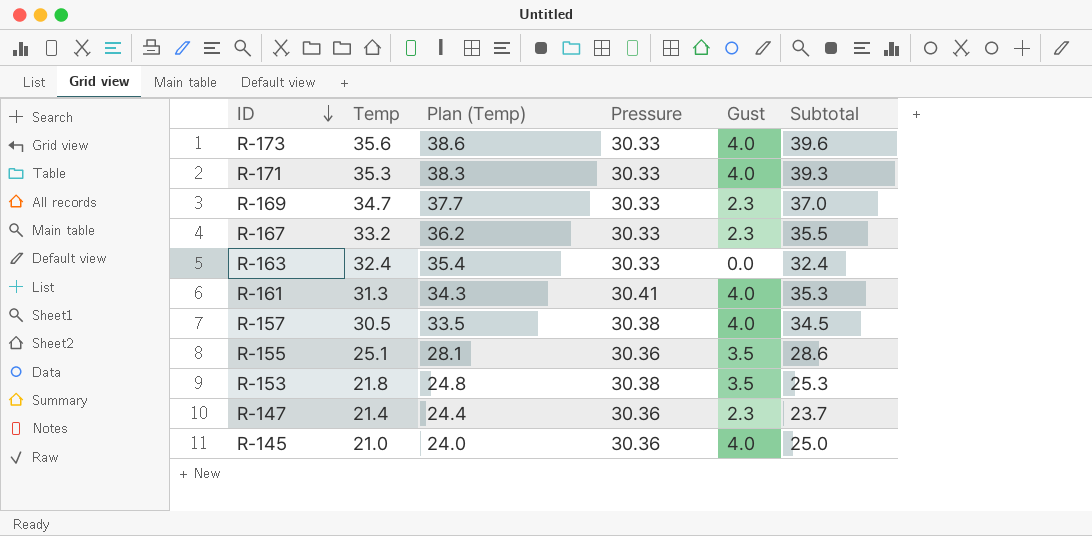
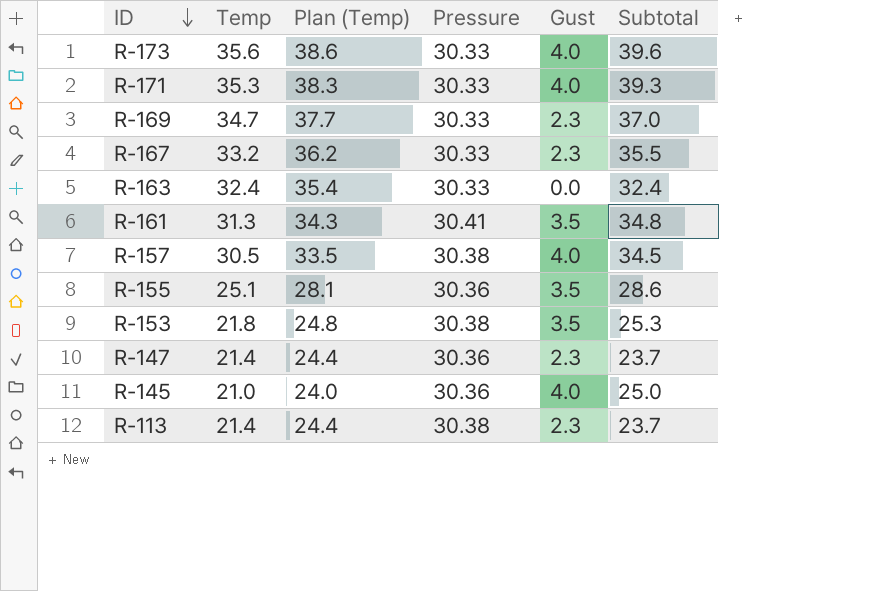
R-161 | Gust: 4.0 -> 3.5
R-161 | Subtotal: 35.3 -> 34.8
row R-113: none -> 21.4 | 24.4 | 30.38 | 2.3 | 23.7

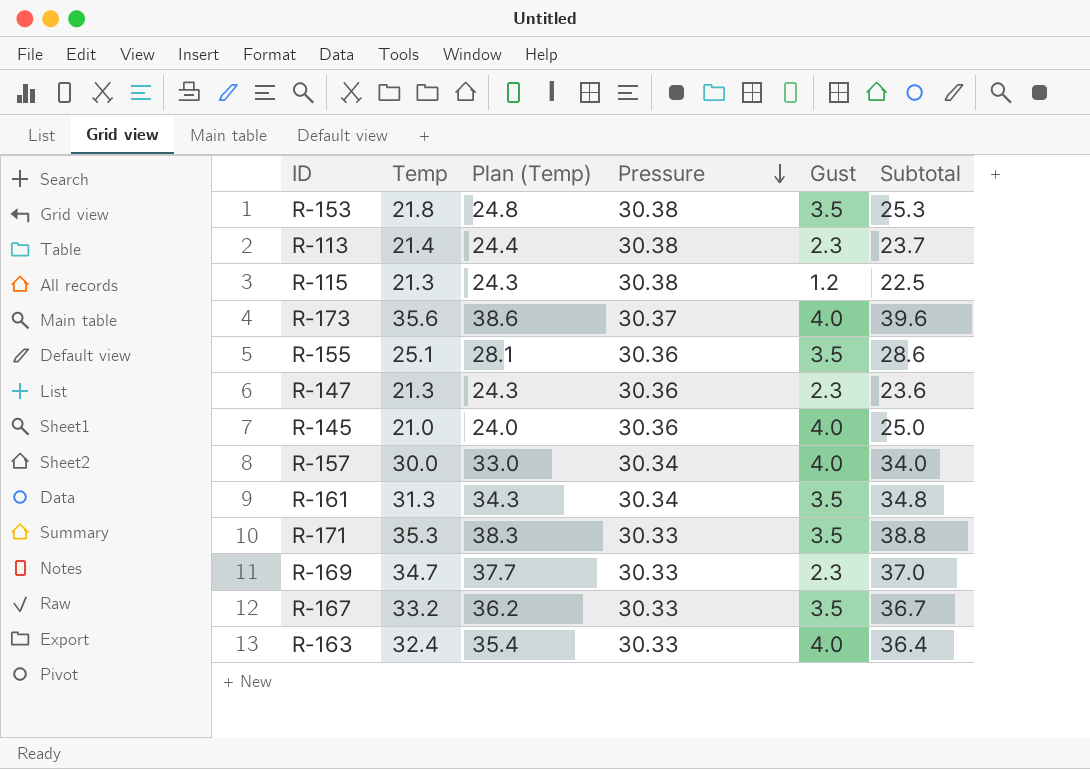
row order: ID descending -> Pressure descending
row R-115: none -> 21.3 | 24.3 | 30.38 | 1.2 | 22.5
R-173 | Pressure: 30.33 -> 30.37
R-147 | Temp: 21.4 -> 21.3
R-147 | Plan (Temp): 24.4 -> 24.3
R-147 | Subtotal: 23.7 -> 23.6
R-157 | Temp: 30.5 -> 30.0
R-157 | Plan (Temp): 33.5 -> 33.0
R-157 | Pressure: 30.38 -> 30.34
R-157 | Subtotal: 34.5 -> 34.0
R-161 | Pressure: 30.41 -> 30.34
R-171 | Gust: 4.0 -> 3.5
R-171 | Subtotal: 39.3 -> 38.8
R-167 | Gust: 2.3 -> 3.5
R-167 | Subtotal: 35.5 -> 36.7
R-163 | Gust: 0.0 -> 4.0
R-163 | Subtotal: 32.4 -> 36.4

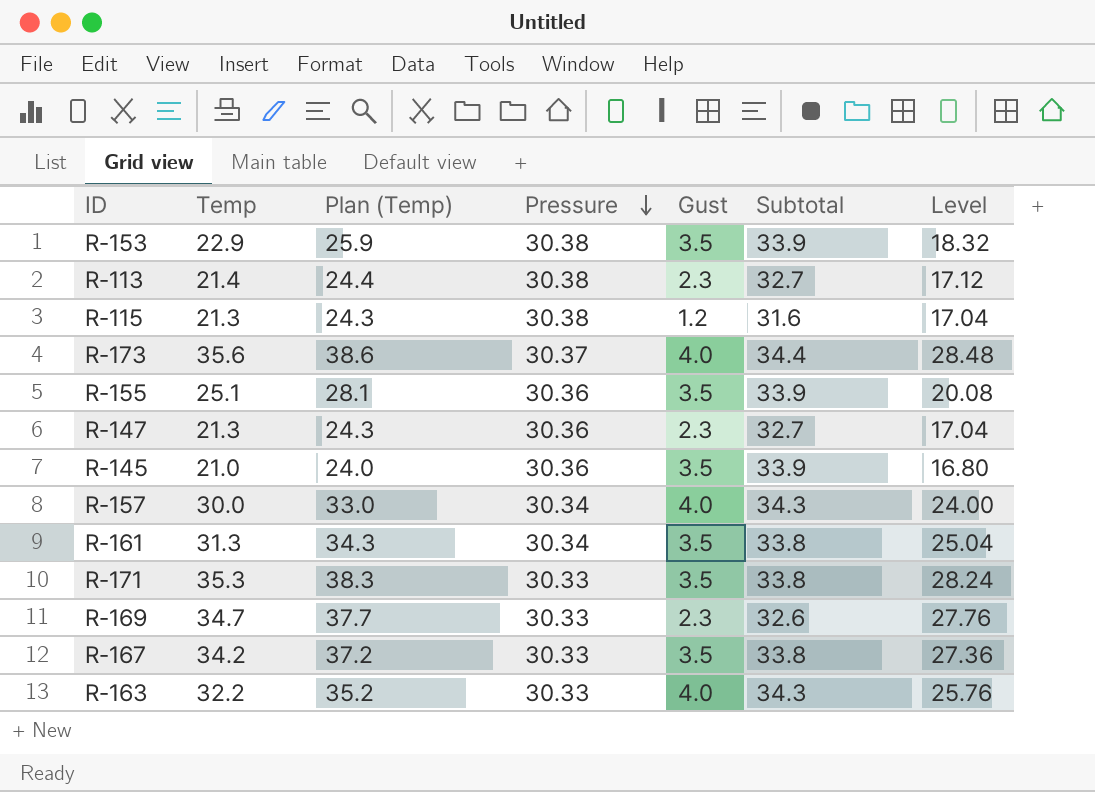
column Subtotal | formula: [Temp] + [Gust] -> [Pressure] + [Gust]
column Level | formula: none -> [Temp] * 0.8
R-153 | Temp: 21.8 -> 22.9
R-153 | Plan (Temp): 24.8 -> 25.9
R-145 | Gust: 4.0 -> 3.5
R-167 | Temp: 33.2 -> 34.2
R-167 | Plan (Temp): 36.2 -> 37.2
R-163 | Temp: 32.4 -> 32.2
R-163 | Plan (Temp): 35.4 -> 35.2

